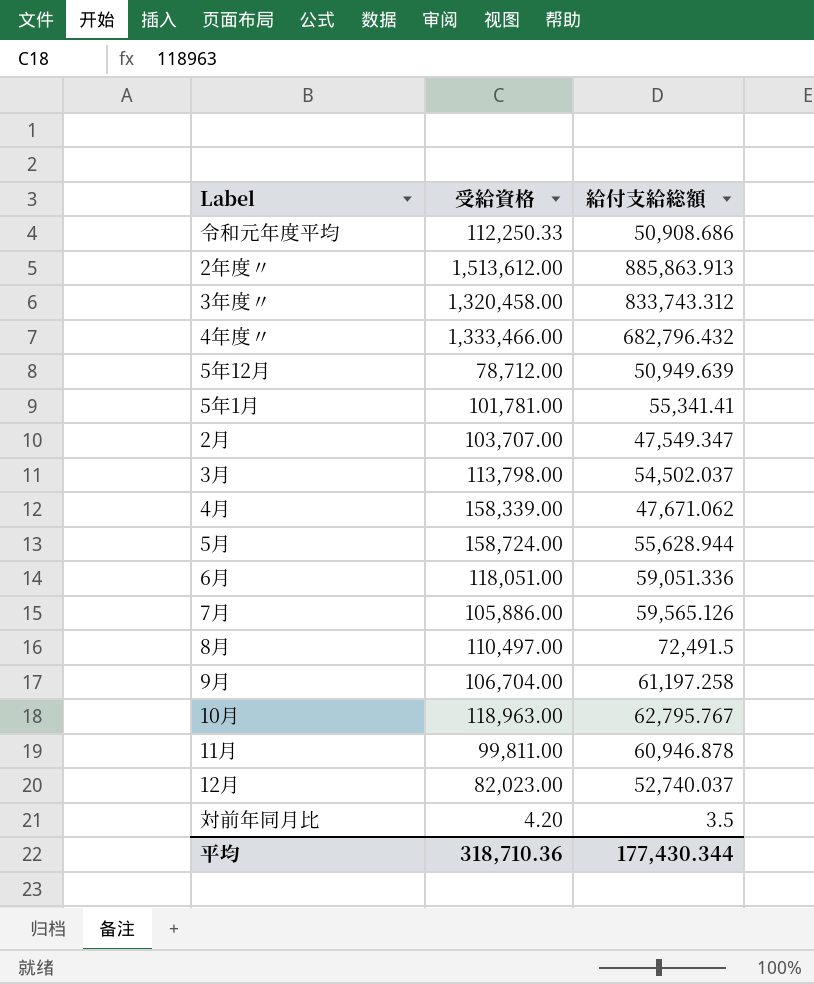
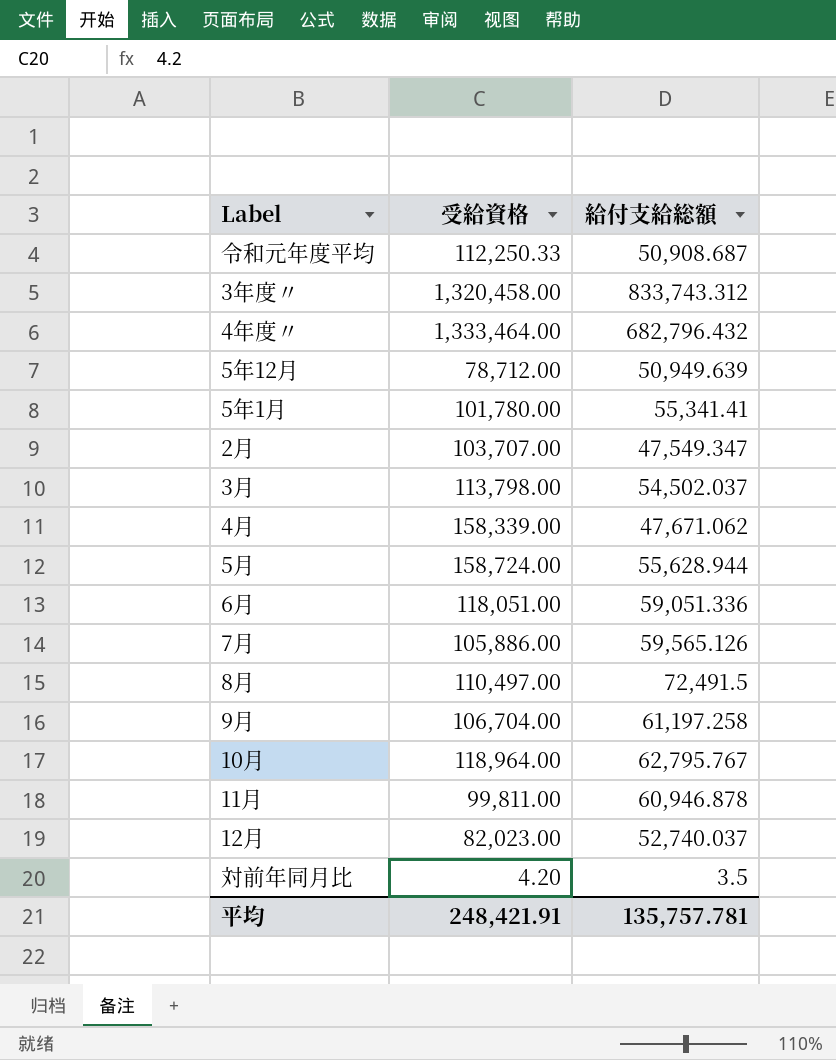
row 2年度〃: 1,513,612.00 | 885,863.913 -> none
令和元年度平均 | 給付支給総額: 50,908.686 -> 50,908.687
4年度〃 | 受給資格: 1,333,466.00 -> 1,333,464.00
5年1月 | 受給資格: 101,781.00 -> 101,780.00
10月 | 受給資格: 118,963.00 -> 118,964.00
平均 | 受給資格: 318,710.36 -> 248,421.91
平均 | 給付支給総額: 177,430.344 -> 135,757.781

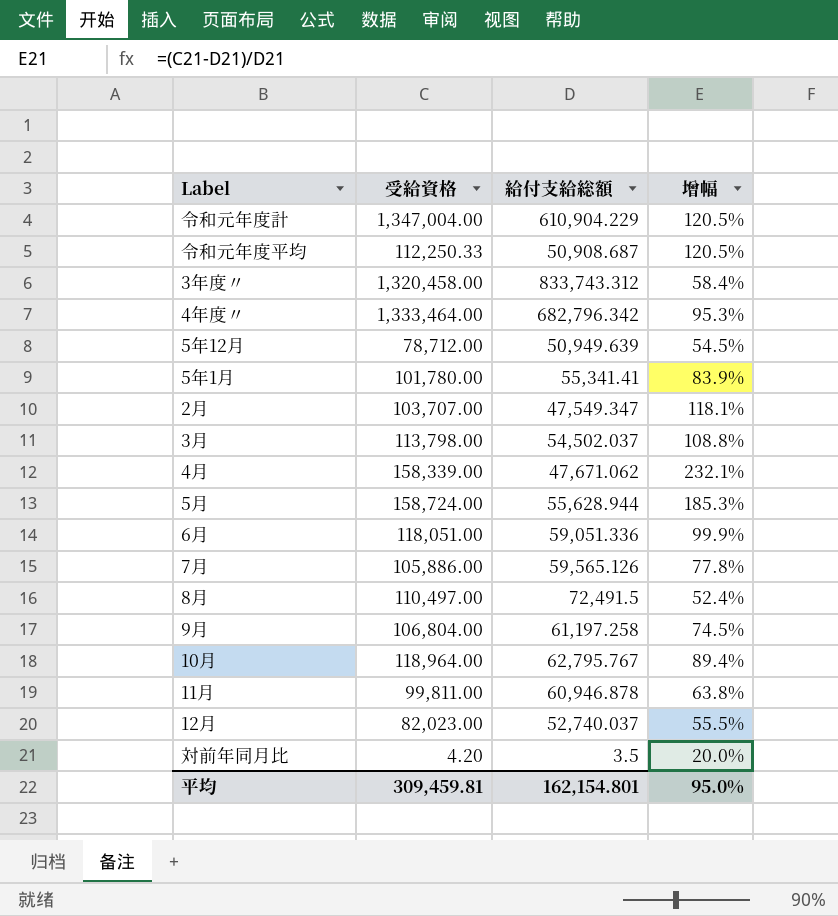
column 增幅 | formula: none -> ([受給資格] - [給付支給総額]) / [給付支給総額]
row 令和元年度計: none -> 1,347,004.00 | 610,904.229 | 120.5%
4年度〃 | 給付支給総額: 682,796.432 -> 682,796.342
9月 | 受給資格: 106,704.00 -> 106,804.00
平均 | 受給資格: 248,421.91 -> 309,459.81
平均 | 給付支給総額: 135,757.781 -> 162,154.801

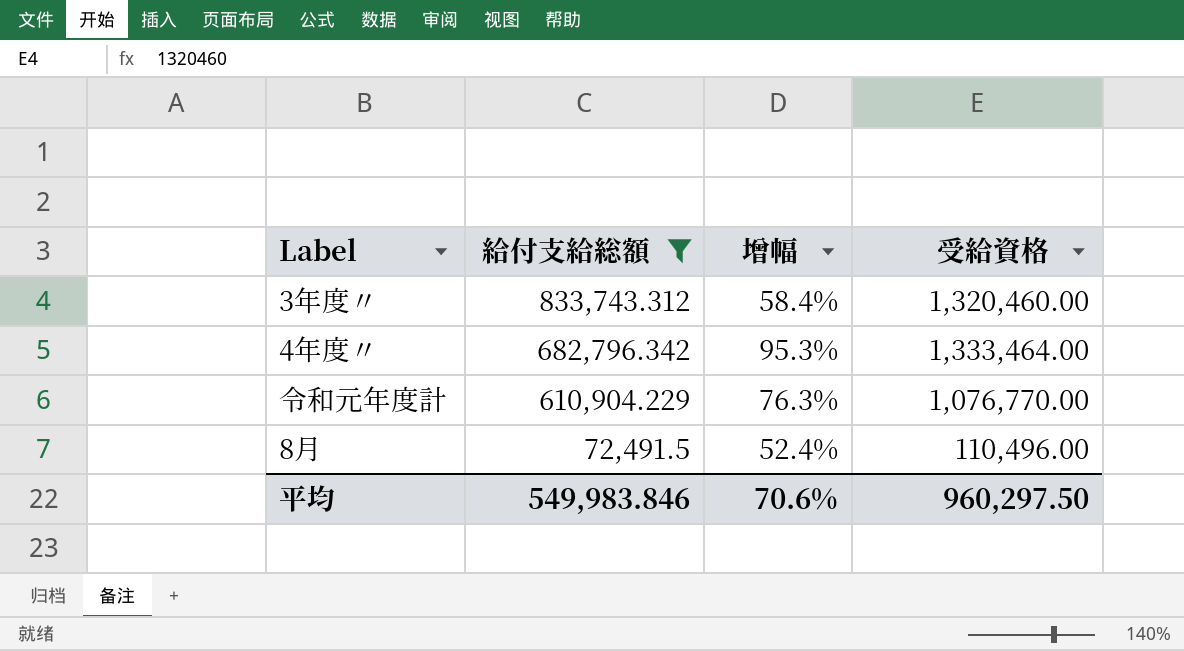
filter: none -> 給付支給総額 >= 72,491.5
row order: none -> 給付支給総額 descending
column 受給資格 | position: 2 -> 4
3年度〃 | 受給資格: 1,320,458.00 -> 1,320,460.00
令和元年度計 | 增幅: 120.5% -> 76.3%
令和元年度計 | 受給資格: 1,347,004.00 -> 1,076,770.00
8月 | 受給資格: 110,497.00 -> 110,496.00
平均 | 給付支給総額: 162,154.801 -> 549,983.846
平均 | 增幅: 95.0% -> 70.6%
平均 | 受給資格: 309,459.81 -> 960,297.50

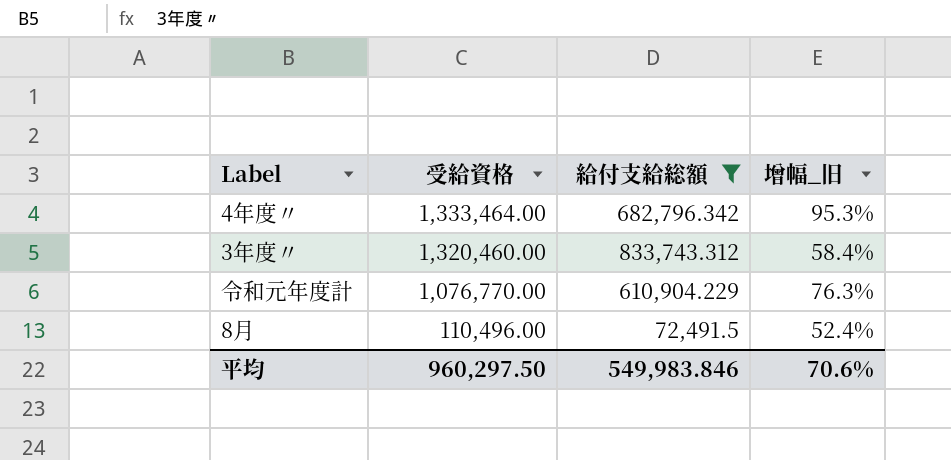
row order: 給付支給総額 descending -> 受給資格 descending
column 受給資格 | position: 4 -> 2
column name: 增幅 -> 增幅_旧

